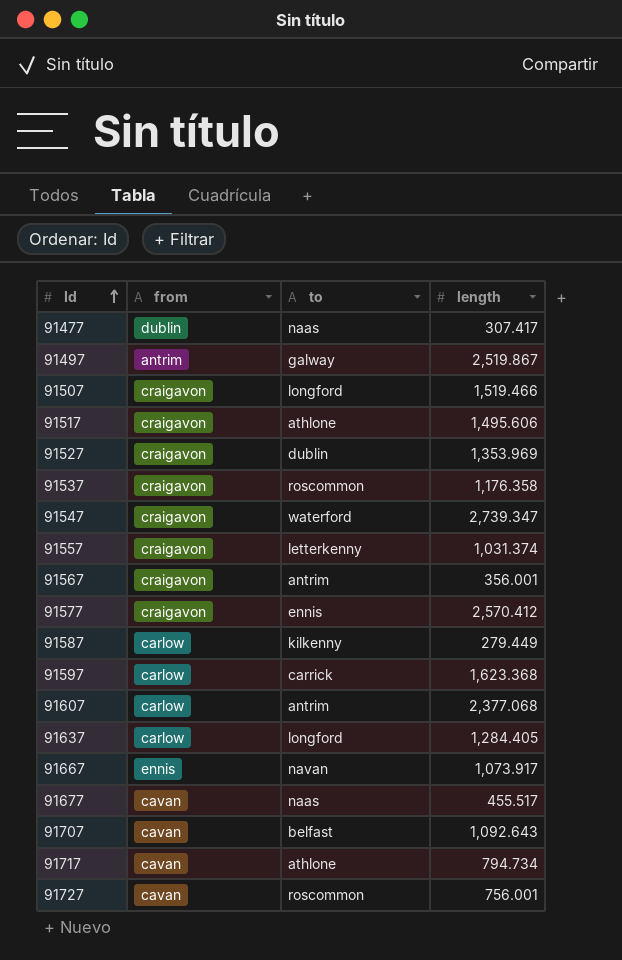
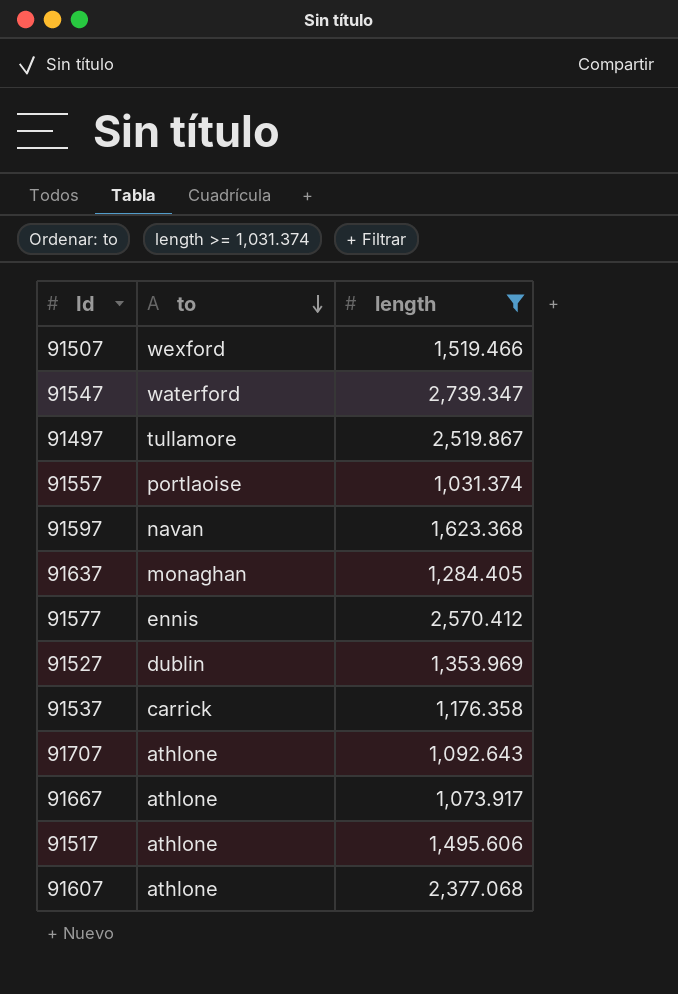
filter: none -> length >= 1,031.374
row order: Id ascending -> to descending
column from | position: 2 -> none
91507 | to: longford -> wexford
91497 | to: galway -> tullamore
91557 | to: letterkenny -> portlaoise
91597 | to: carrick -> navan
91637 | to: longford -> monaghan
91537 | to: roscommon -> carrick
91707 | to: belfast -> athlone
91667 | to: navan -> athlone
91607 | to: antrim -> athlone

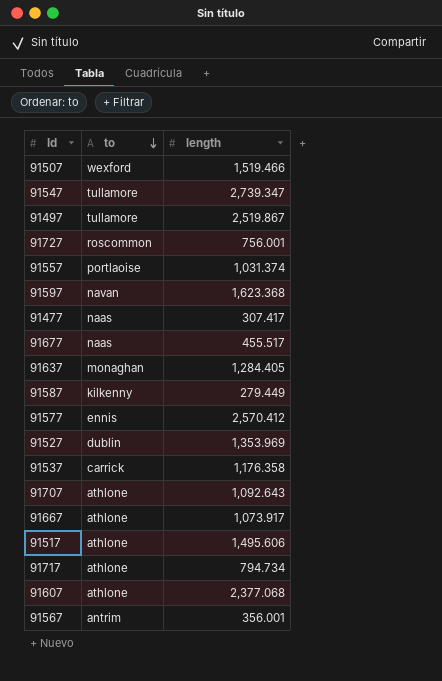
filter: length >= 1,031.374 -> none
91547 | to: waterford -> tullamore

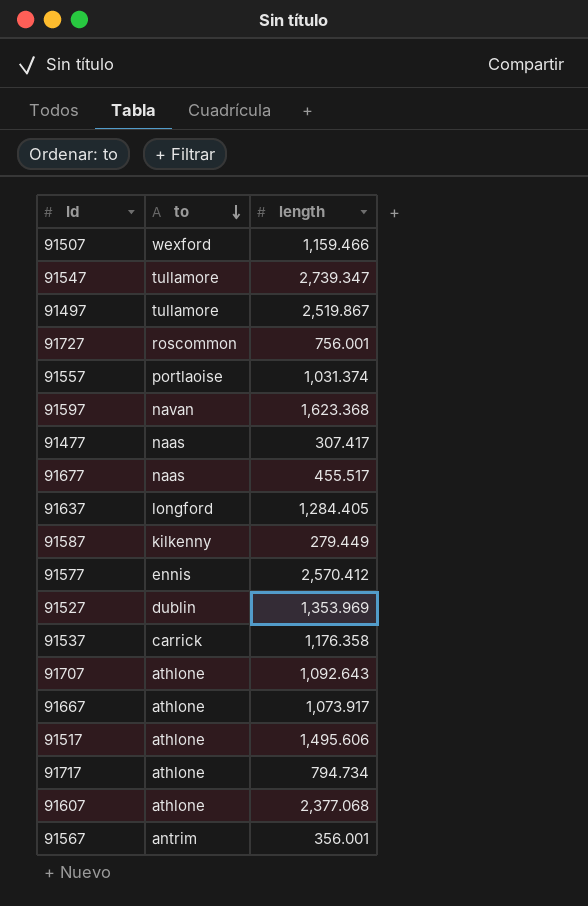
91507 | length: 1,519.466 -> 1,159.466
91637 | to: monaghan -> longford

